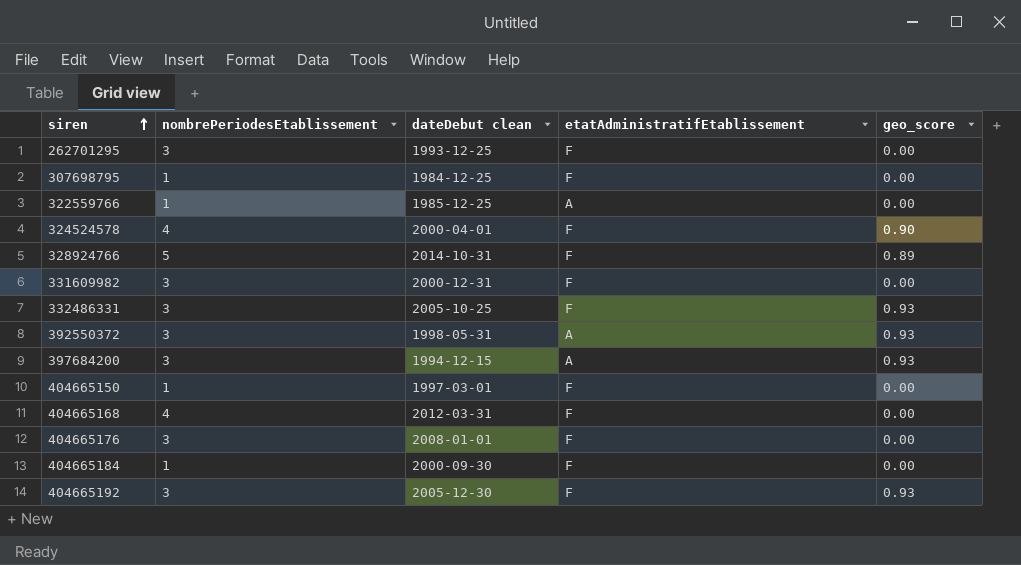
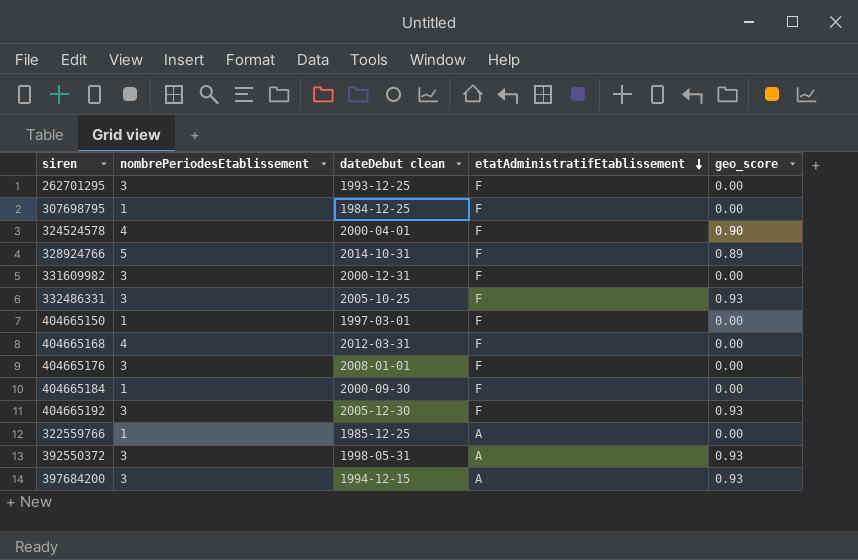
row order: siren ascending -> etatAdministratifEtablissement descending

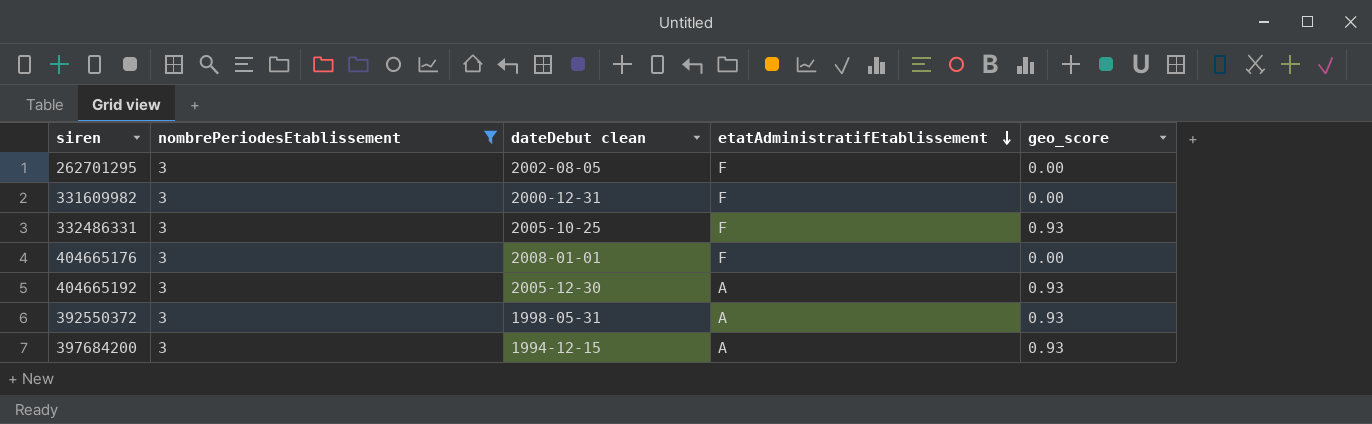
filter: none -> nombrePeriodesEtablissement = 3
262701295 | dateDebut clean: 1993-12-25 -> 2002-08-05
404665192 | etatAdministratifEtablissement: F -> A

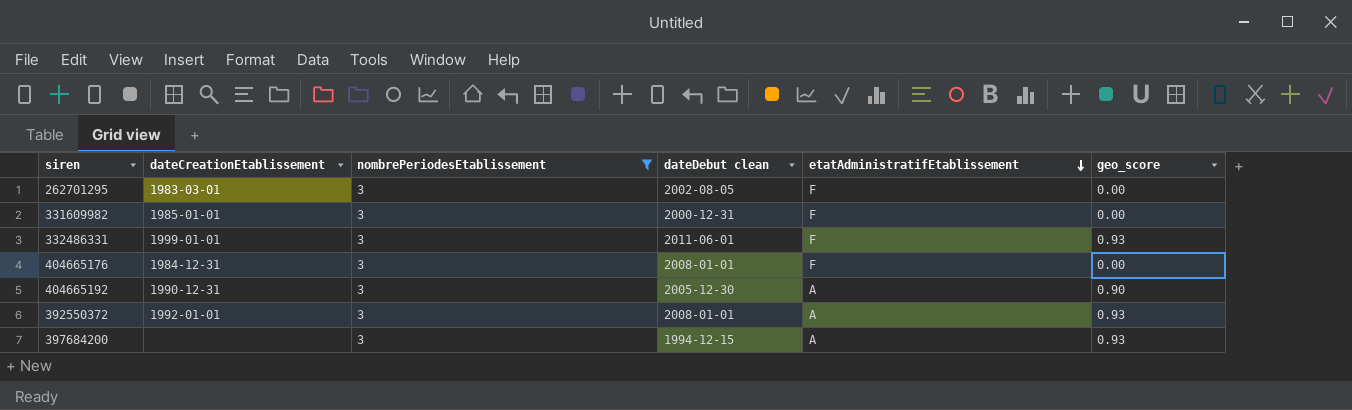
column dateCreationEtablissement | position: none -> 2
332486331 | dateDebut clean: 2005-10-25 -> 2011-06-01
404665192 | geo_score: 0.93 -> 0.90
392550372 | dateDebut clean: 1998-05-31 -> 2008-01-01

